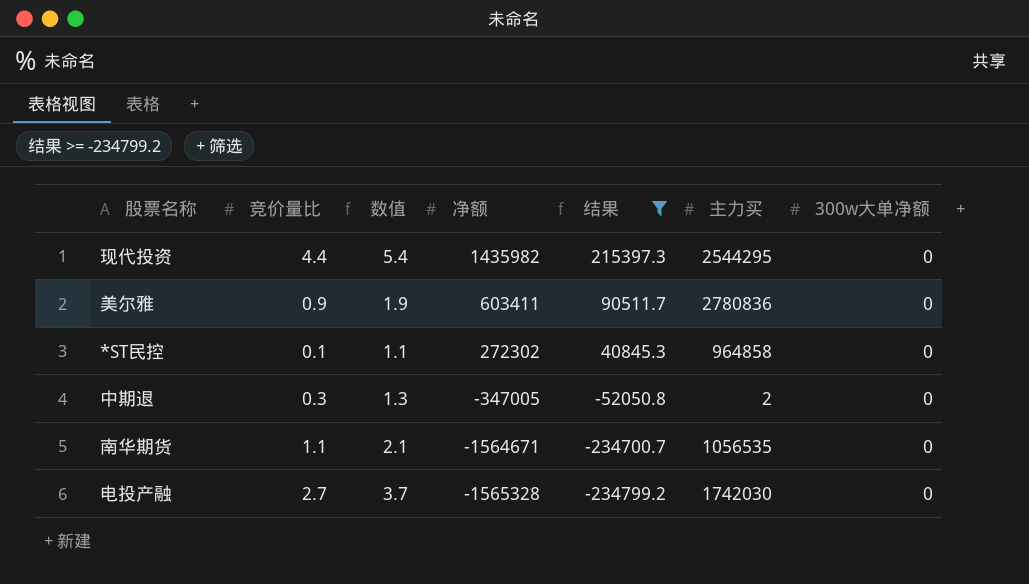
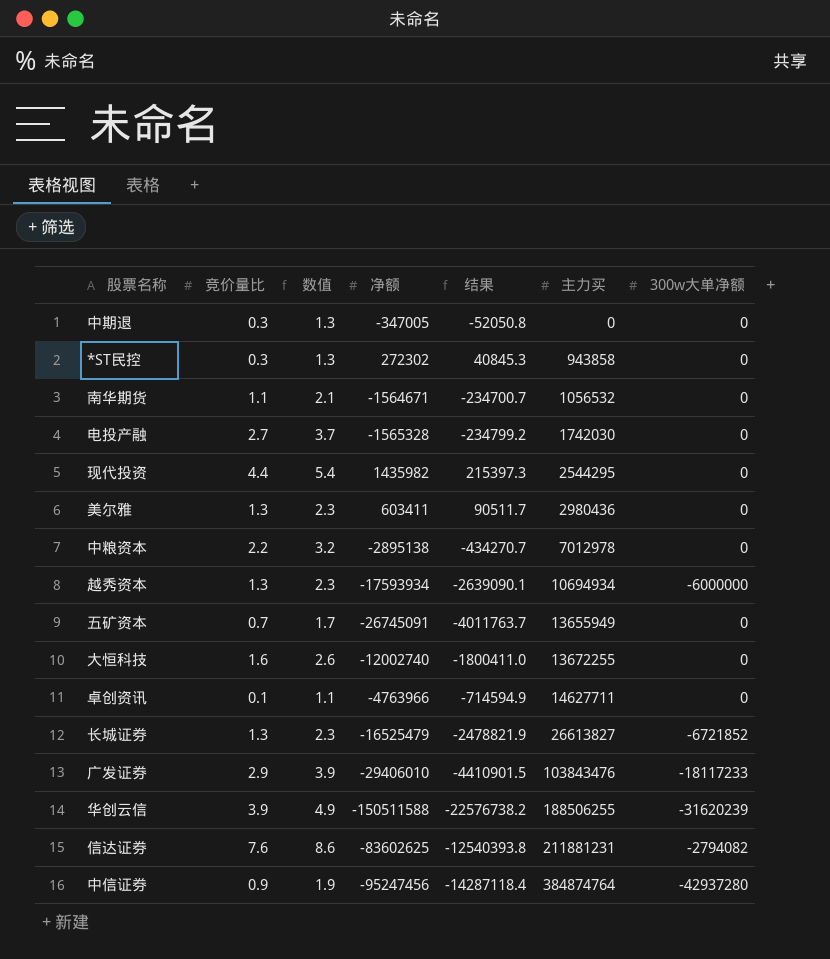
filter: 结果 >= -234799.2 -> none
row order: 净额 descending -> 主力买 ascending
中期退 | 主力买: 2 -> 0
*ST民控 | 竞价量比: 0.1 -> 0.3
*ST民控 | 数值: 1.1 -> 1.3
*ST民控 | 主力买: 964858 -> 943858
南华期货 | 主力买: 1056535 -> 1056532
美尔雅 | 竞价量比: 0.9 -> 1.3
美尔雅 | 数值: 1.9 -> 2.3
美尔雅 | 主力买: 2780836 -> 2980436

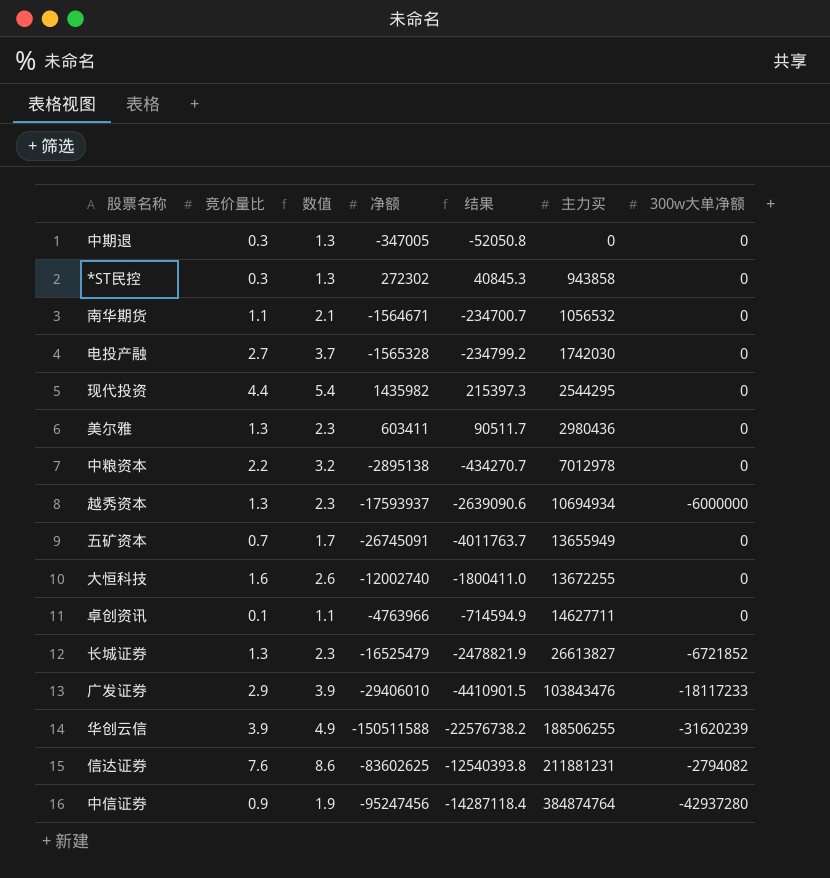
越秀资本 | 净额: -17593934 -> -17593937
越秀资本 | 结果: -2639090.1 -> -2639090.6

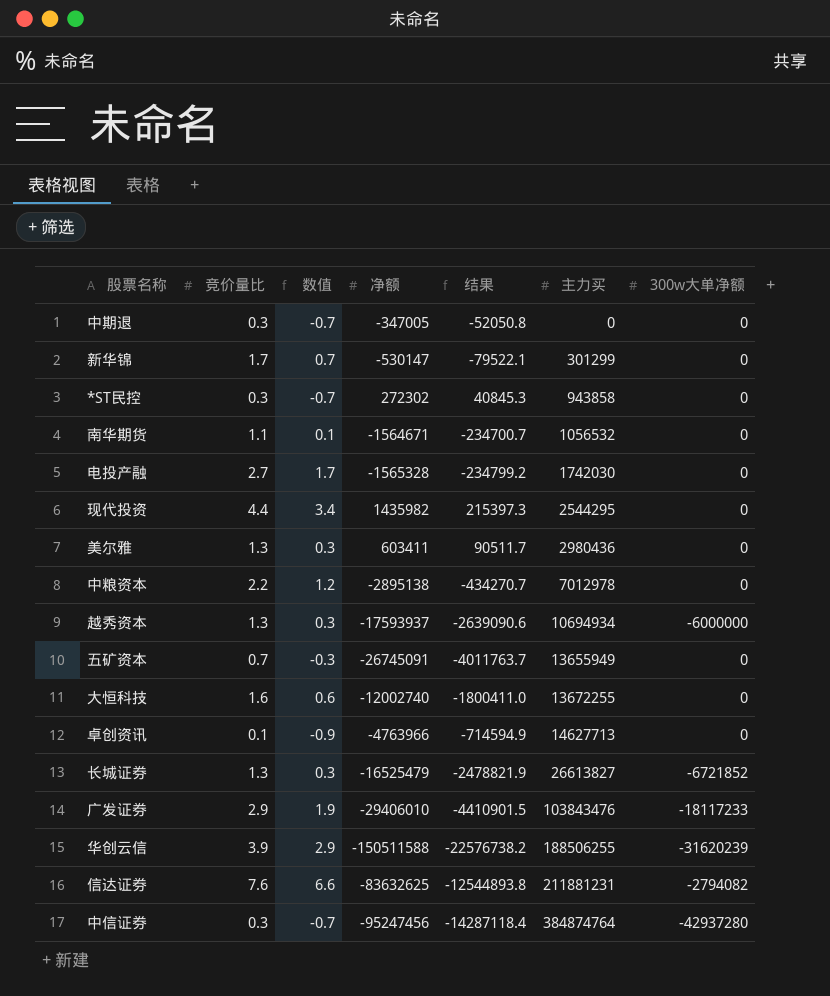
column 数值 | formula: [竞价量比] + 1 -> [竞价量比] - 1
row 新华锦: none -> 1.7 | 0.7 | -530147 | -79522.1 | 301299 | 0
卓创资讯 | 主力买: 14627711 -> 14627713
信达证券 | 净额: -83602625 -> -83632625
信达证券 | 结果: -12540393.8 -> -12544893.8
中信证券 | 竞价量比: 0.9 -> 0.3

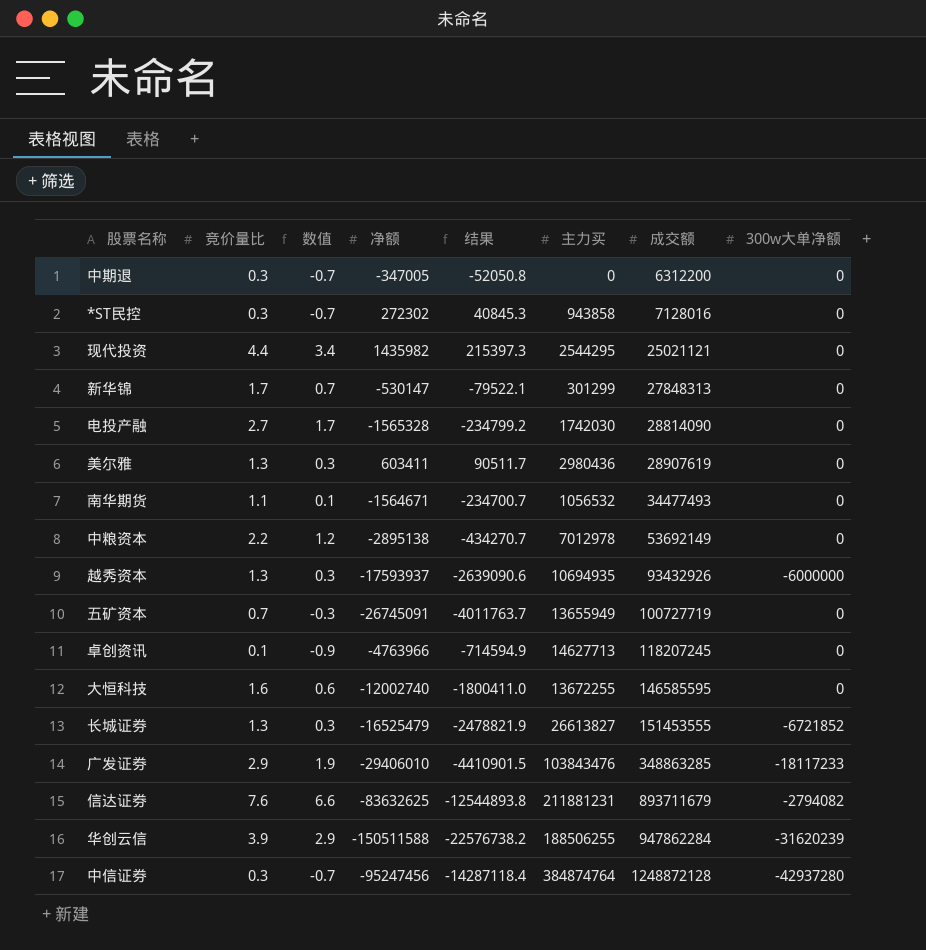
row order: 主力买 ascending -> 成交额 ascending
column 成交额 | position: none -> 7
越秀资本 | 主力买: 10694934 -> 10694935

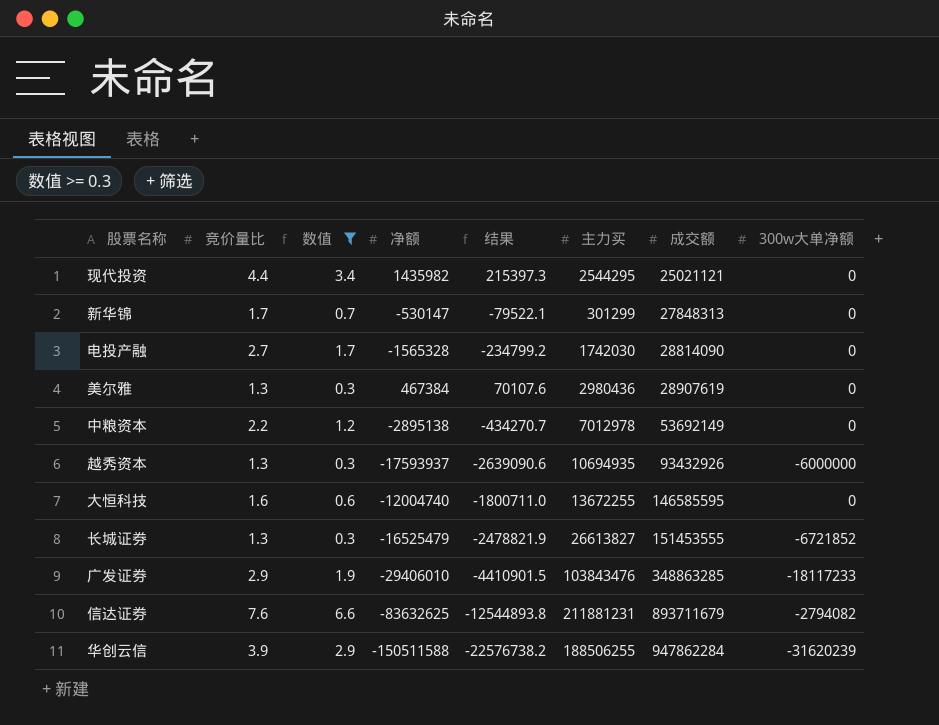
filter: none -> 数值 >= 0.3
美尔雅 | 净额: 603411 -> 467384
美尔雅 | 结果: 90511.7 -> 70107.6
大恒科技 | 净额: -12002740 -> -12004740
大恒科技 | 结果: -1800411.0 -> -1800711.0

